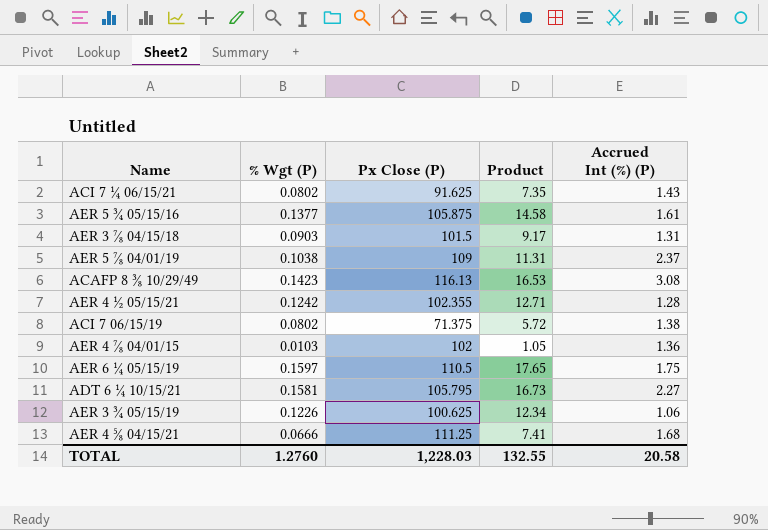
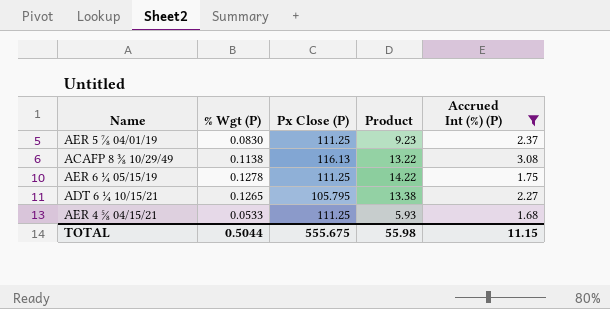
filter: none -> Accrued Int (%) (P) >= 1.68
AER 5 ⅞ 04/01/19 | % Wgt (P): 0.1038 -> 0.0830
AER 5 ⅞ 04/01/19 | Px Close (P): 109 -> 111.25
AER 5 ⅞ 04/01/19 | Product: 11.31 -> 9.23
ACAFP 8 ⅜ 10/29/49 | % Wgt (P): 0.1423 -> 0.1138
ACAFP 8 ⅜ 10/29/49 | Product: 16.53 -> 13.22
AER 6 ¼ 05/15/19 | % Wgt (P): 0.1597 -> 0.1278
AER 6 ¼ 05/15/19 | Px Close (P): 110.5 -> 111.25
AER 6 ¼ 05/15/19 | Product: 17.65 -> 14.22
ADT 6 ¼ 10/15/21 | % Wgt (P): 0.1581 -> 0.1265
ADT 6 ¼ 10/15/21 | Product: 16.73 -> 13.38
AER 4 ⅝ 04/15/21 | % Wgt (P): 0.0666 -> 0.0533
AER 4 ⅝ 04/15/21 | Product: 7.41 -> 5.93
TOTAL | % Wgt (P): 1.2760 -> 0.5044
TOTAL | Px Close (P): 1,228.03 -> 555.675
TOTAL | Product: 132.55 -> 55.98
TOTAL | Accrued Int (%) (P): 20.58 -> 11.15

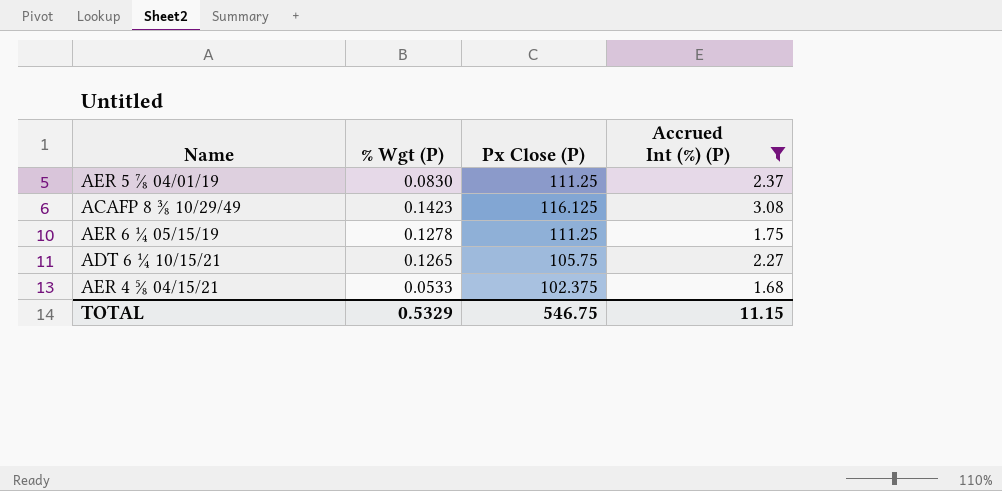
column Product | formula: [% Wgt (P)] * [Px Close (P)] -> none
ACAFP 8 ⅜ 10/29/49 | % Wgt (P): 0.1138 -> 0.1423
ACAFP 8 ⅜ 10/29/49 | Px Close (P): 116.13 -> 116.125
ADT 6 ¼ 10/15/21 | Px Close (P): 105.795 -> 105.75
AER 4 ⅝ 04/15/21 | Px Close (P): 111.25 -> 102.375
TOTAL | % Wgt (P): 0.5044 -> 0.5329
TOTAL | Px Close (P): 555.675 -> 546.75

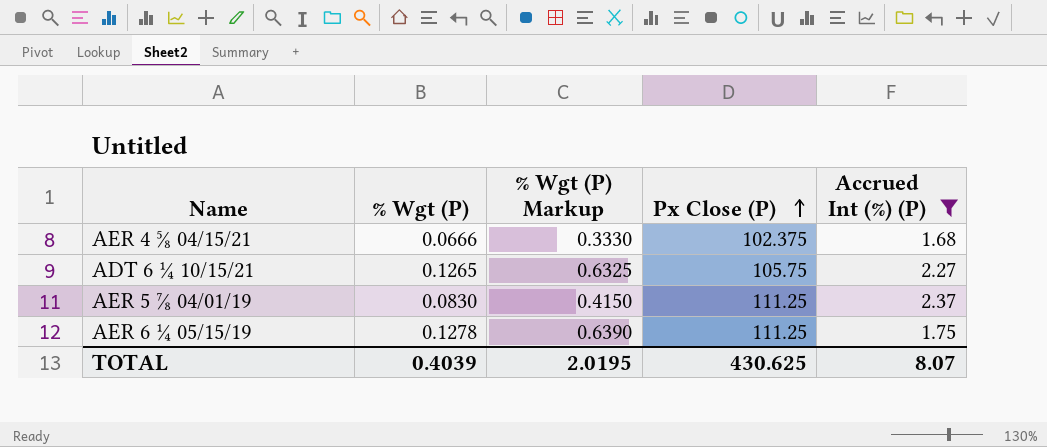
row order: none -> Px Close (P) ascending
column % Wgt (P) Markup | formula: none -> [% Wgt (P)] * 5
row ACAFP 8 ⅜ 10/29/49: 0.1423 | 116.125 | 3.08 -> none
AER 4 ⅝ 04/15/21 | % Wgt (P): 0.0533 -> 0.0666
TOTAL | % Wgt (P): 0.5329 -> 0.4039
TOTAL | Px Close (P): 546.75 -> 430.625
TOTAL | Accrued Int (%) (P): 11.15 -> 8.07

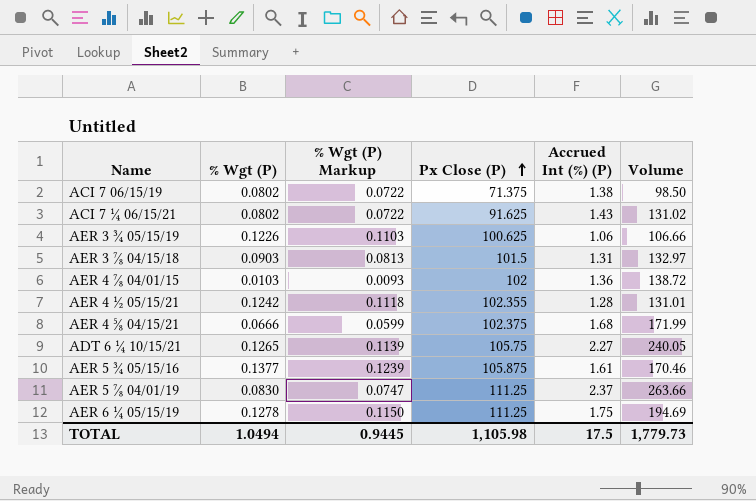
filter: Accrued Int (%) (P) >= 1.68 -> none
column % Wgt (P) Markup | formula: [% Wgt (P)] * 5 -> [% Wgt (P)] * 0.9
column Volume | formula: none -> [Px Close (P)] * [Accrued Int (%) (P)]
TOTAL | % Wgt (P): 0.4039 -> 1.0494
TOTAL | % Wgt (P) Markup: 2.0195 -> 0.9445
TOTAL | Px Close (P): 430.625 -> 1,105.98
TOTAL | Accrued Int (%) (P): 8.07 -> 17.5

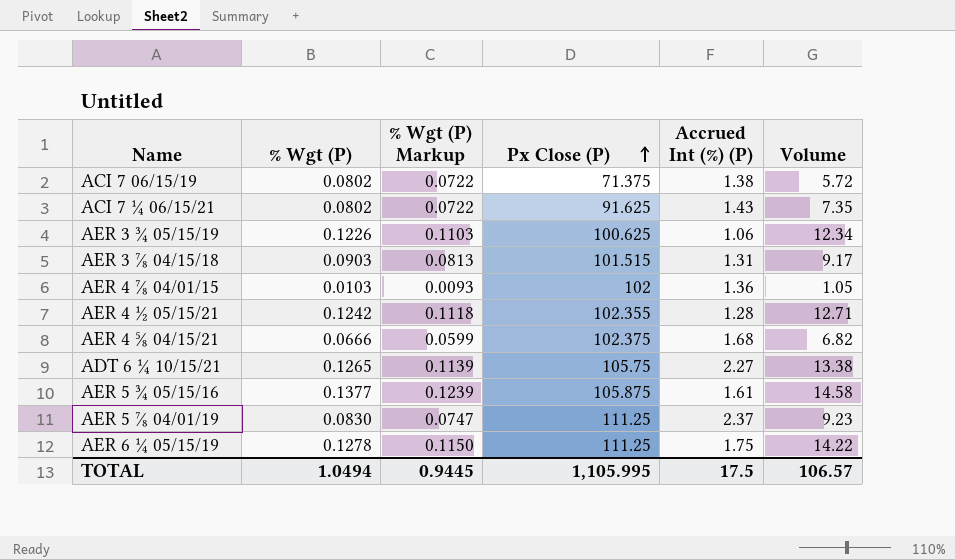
column Volume | formula: [Px Close (P)] * [Accrued Int (%) (P)] -> [% Wgt (P)] * [Px Close (P)]
AER 3 ⅞ 04/15/18 | Px Close (P): 101.5 -> 101.515
TOTAL | Px Close (P): 1,105.98 -> 1,105.995
TOTAL | Volume: 1,779.73 -> 106.57

